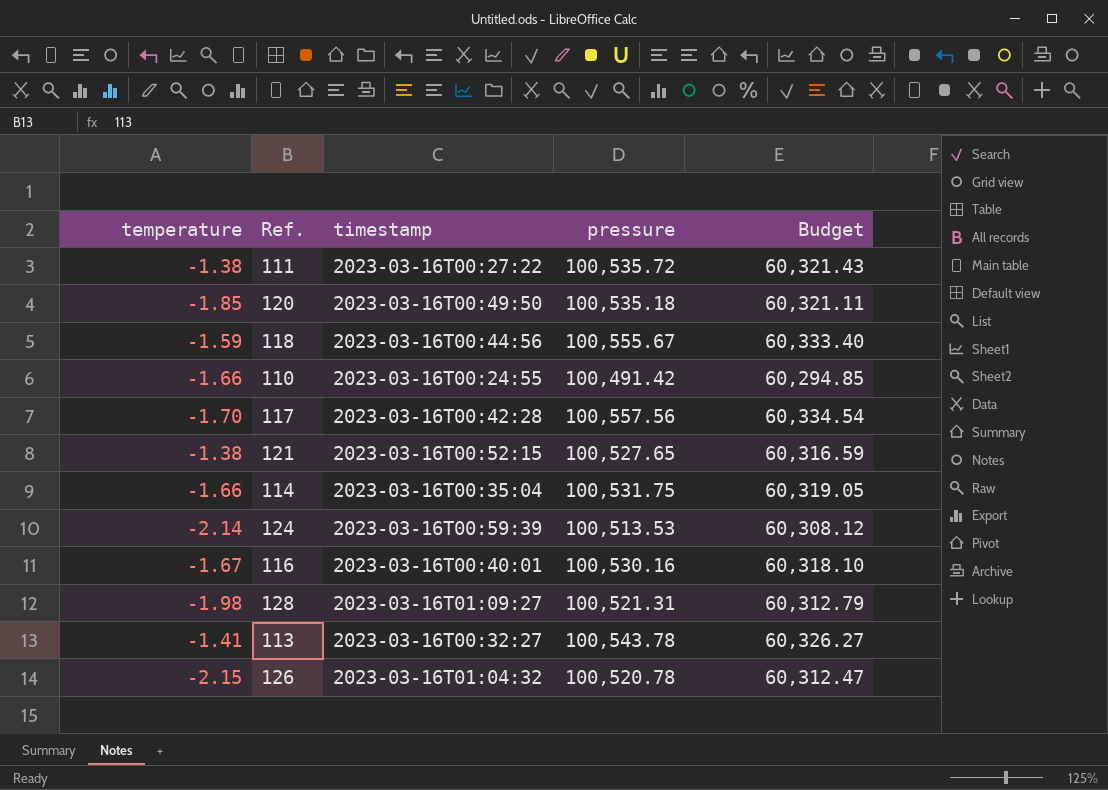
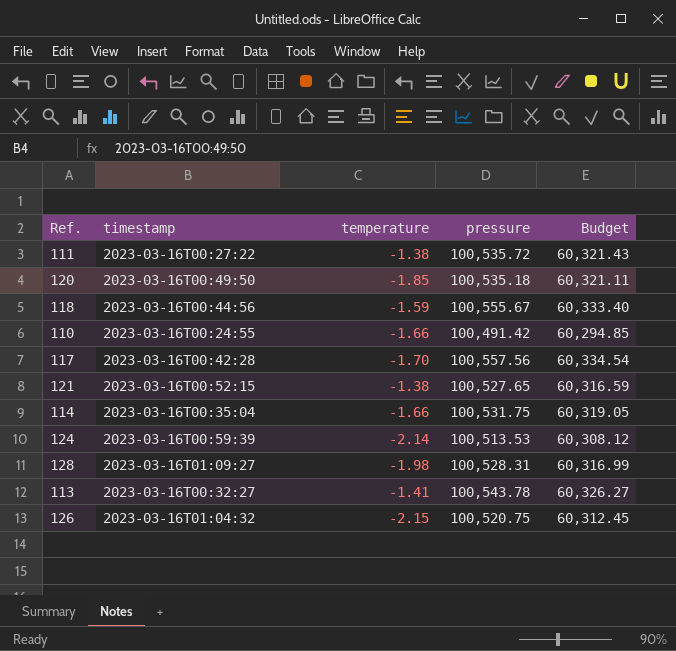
column temperature | position: 1 -> 3
row 116: -1.67 | 2023-03-16T00:40:01 | 100,530.16 | 60,318.10 -> none
128 | pressure: 100,521.31 -> 100,528.31
128 | Budget: 60,312.79 -> 60,316.99
126 | pressure: 100,520.78 -> 100,520.75
126 | Budget: 60,312.47 -> 60,312.45

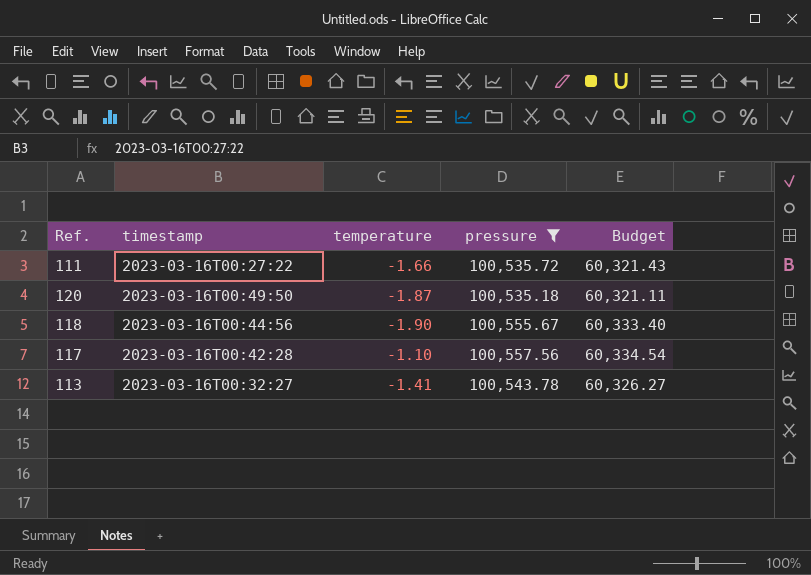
filter: none -> pressure >= 100,535.18
111 | temperature: -1.38 -> -1.66
120 | temperature: -1.85 -> -1.87
118 | temperature: -1.59 -> -1.90
117 | temperature: -1.70 -> -1.10

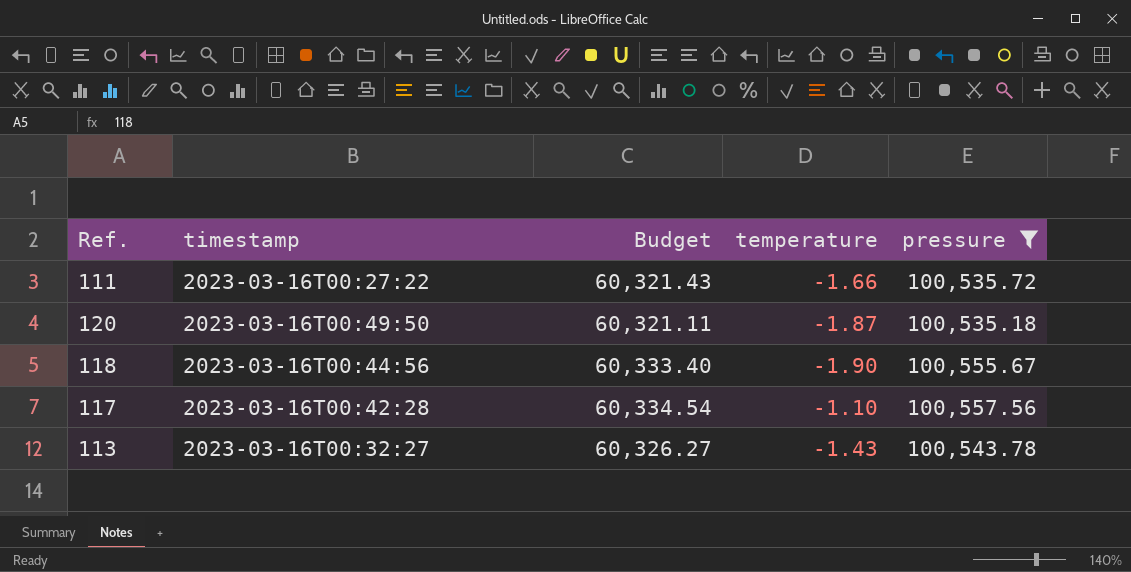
column Budget | position: 5 -> 3
113 | temperature: -1.41 -> -1.43

